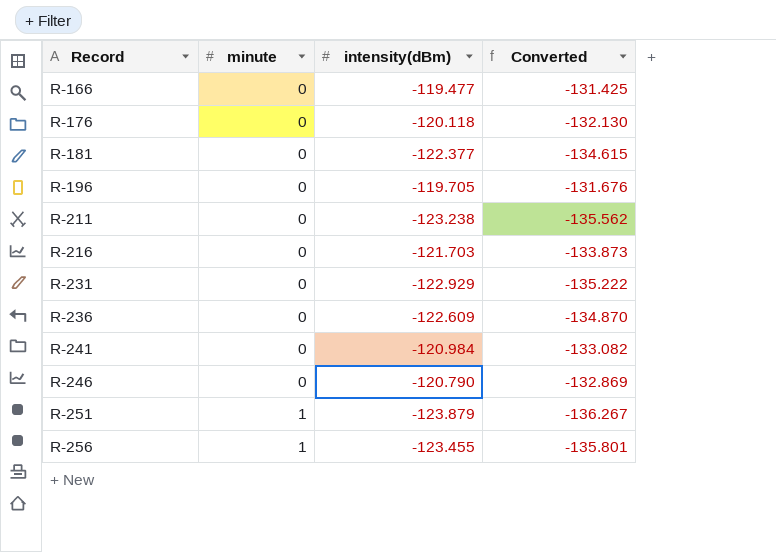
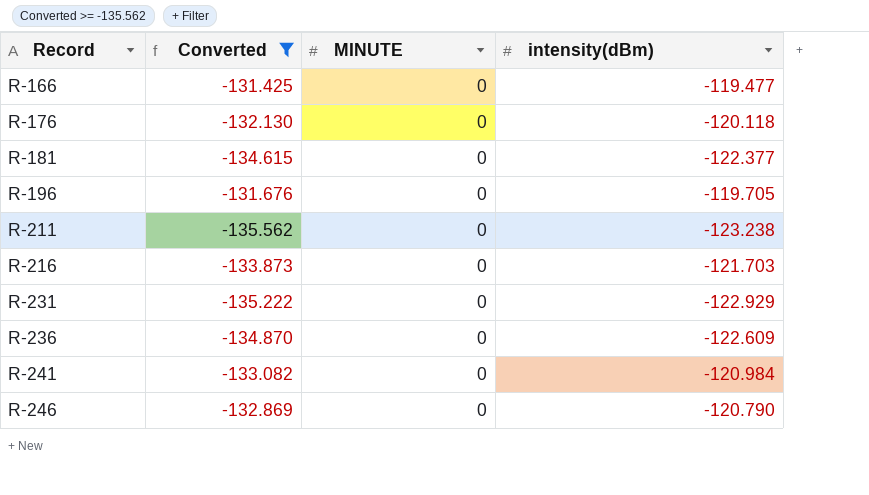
filter: none -> Converted >= -135.562
column Converted | position: 4 -> 2
column name: minute -> MINUTE

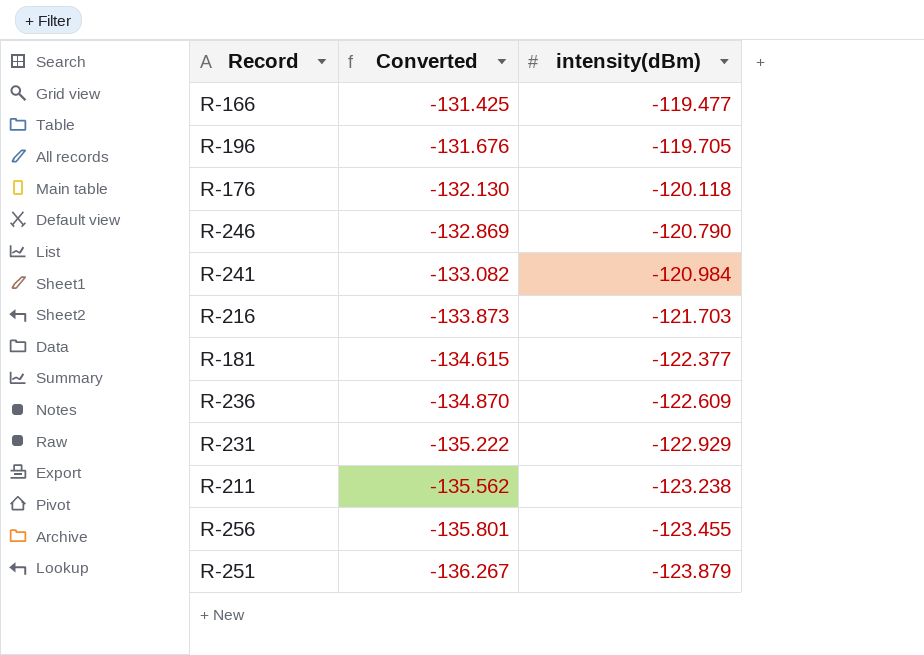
filter: Converted >= -135.562 -> none
row order: Record ascending -> Converted descending
column MINUTE | position: 3 -> none

